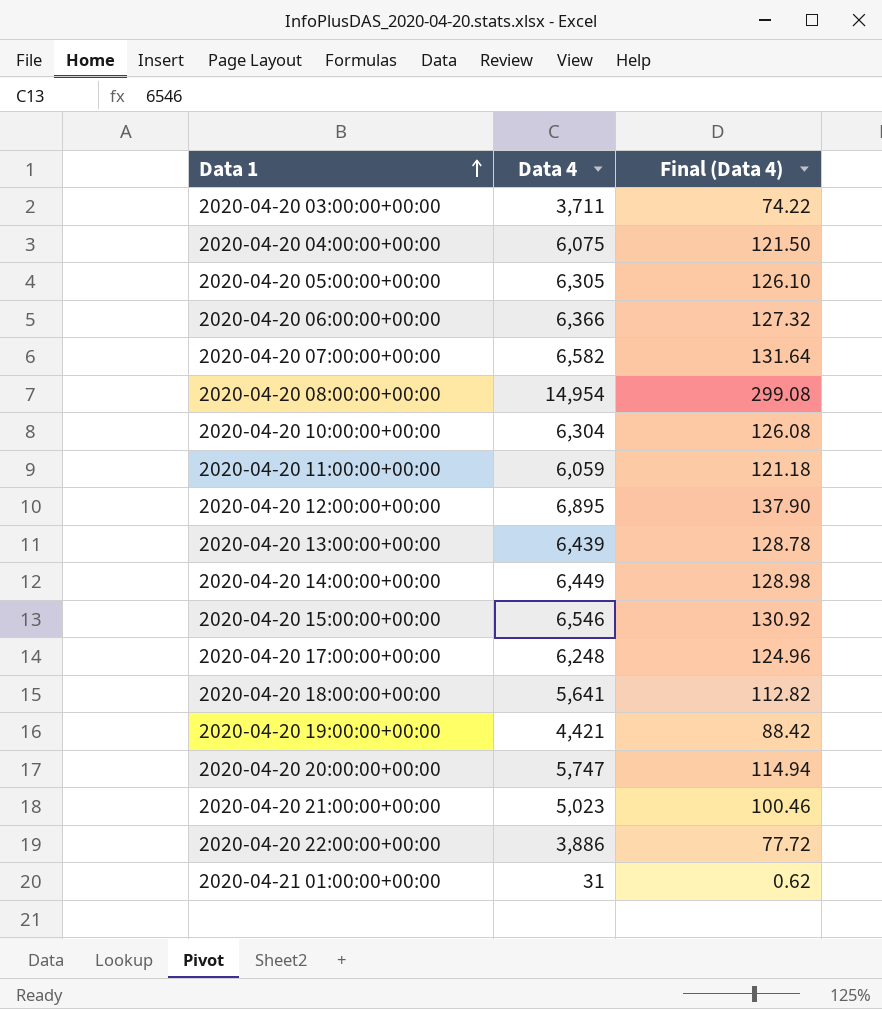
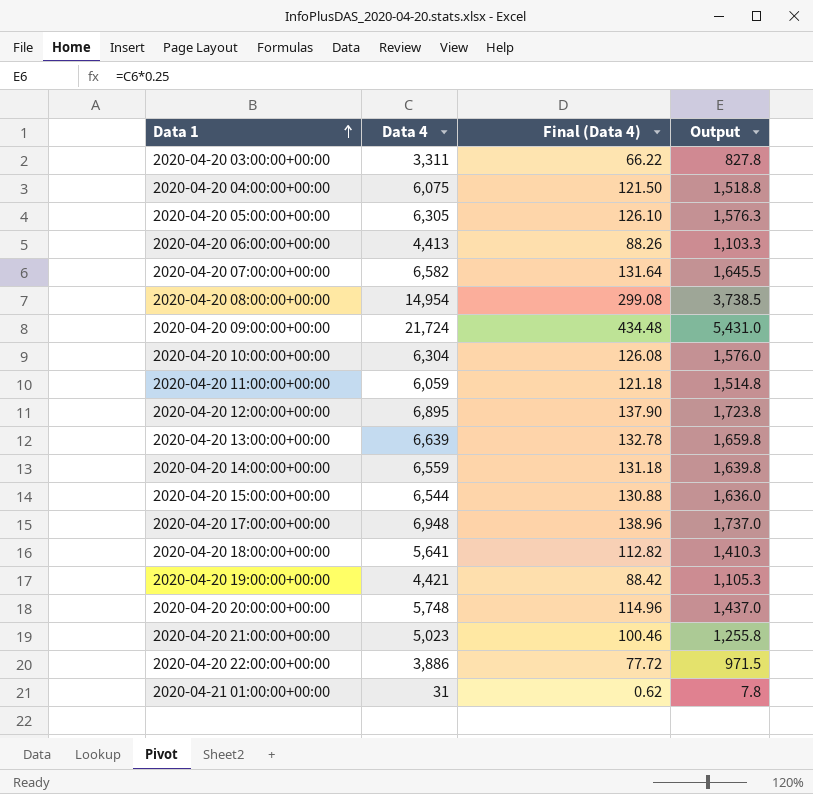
column Output | formula: none -> [Data 4] * 0.25
2020-04-20 03:00:00+00:00 | Data 4: 3,711 -> 3,311
2020-04-20 03:00:00+00:00 | Final (Data 4): 74.22 -> 66.22
2020-04-20 06:00:00+00:00 | Data 4: 6,366 -> 4,413
2020-04-20 06:00:00+00:00 | Final (Data 4): 127.32 -> 88.26
row 2020-04-20 09:00:00+00:00: none -> 21,724 | 434.48 | 5,431.0
2020-04-20 13:00:00+00:00 | Data 4: 6,439 -> 6,639
2020-04-20 13:00:00+00:00 | Final (Data 4): 128.78 -> 132.78
2020-04-20 14:00:00+00:00 | Data 4: 6,449 -> 6,559
2020-04-20 14:00:00+00:00 | Final (Data 4): 128.98 -> 131.18
2020-04-20 15:00:00+00:00 | Data 4: 6,546 -> 6,544
2020-04-20 15:00:00+00:00 | Final (Data 4): 130.92 -> 130.88
2020-04-20 17:00:00+00:00 | Data 4: 6,248 -> 6,948
2020-04-20 17:00:00+00:00 | Final (Data 4): 124.96 -> 138.96
2020-04-20 20:00:00+00:00 | Data 4: 5,747 -> 5,748
2020-04-20 20:00:00+00:00 | Final (Data 4): 114.94 -> 114.96

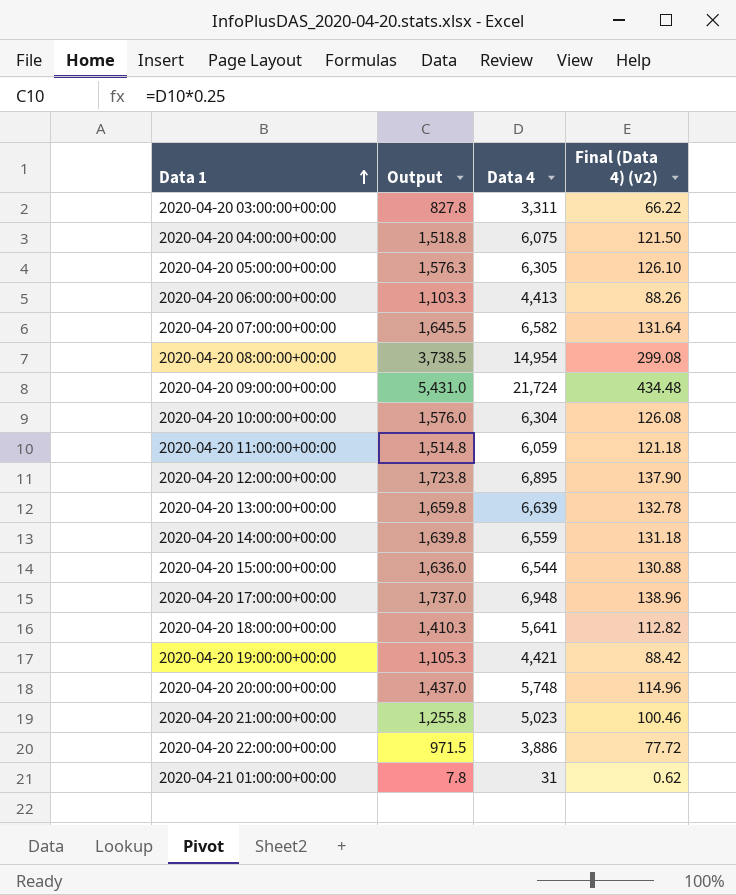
column Output | position: 4 -> 2
column name: Final (Data 4) -> Final (Data 4) (v2)

